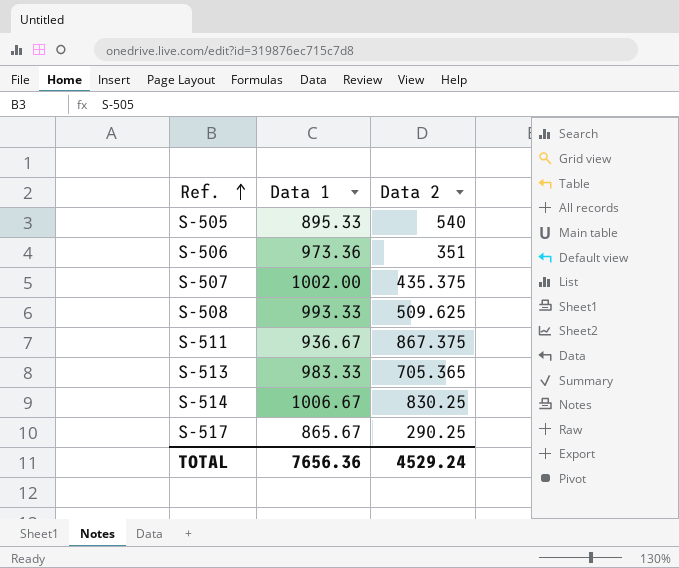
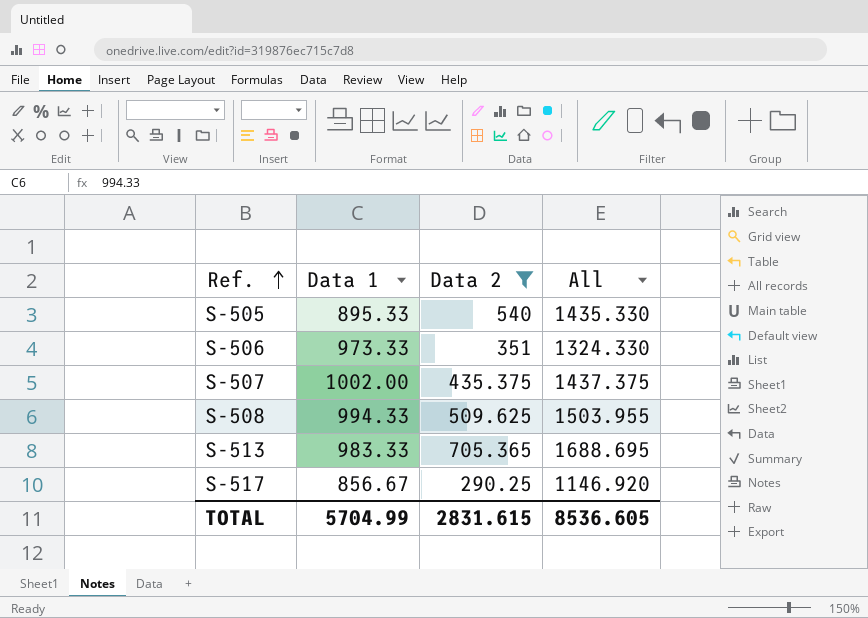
filter: none -> Data 2 <= 705.365
column All | formula: none -> [Data 1] + [Data 2]
S-506 | Data 1: 973.36 -> 973.33
S-508 | Data 1: 993.33 -> 994.33
S-517 | Data 1: 865.67 -> 856.67
TOTAL | Data 1: 7656.36 -> 5704.99
TOTAL | Data 2: 4529.24 -> 2831.615

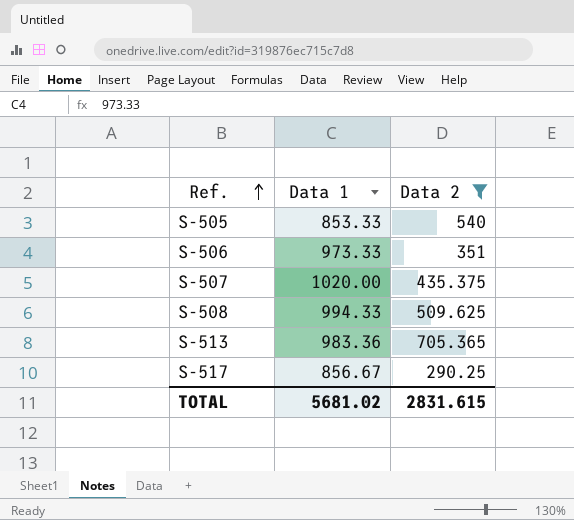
column All | formula: [Data 1] + [Data 2] -> none
S-505 | Data 1: 895.33 -> 853.33
S-507 | Data 1: 1002.00 -> 1020.00
S-513 | Data 1: 983.33 -> 983.36
TOTAL | Data 1: 5704.99 -> 5681.02

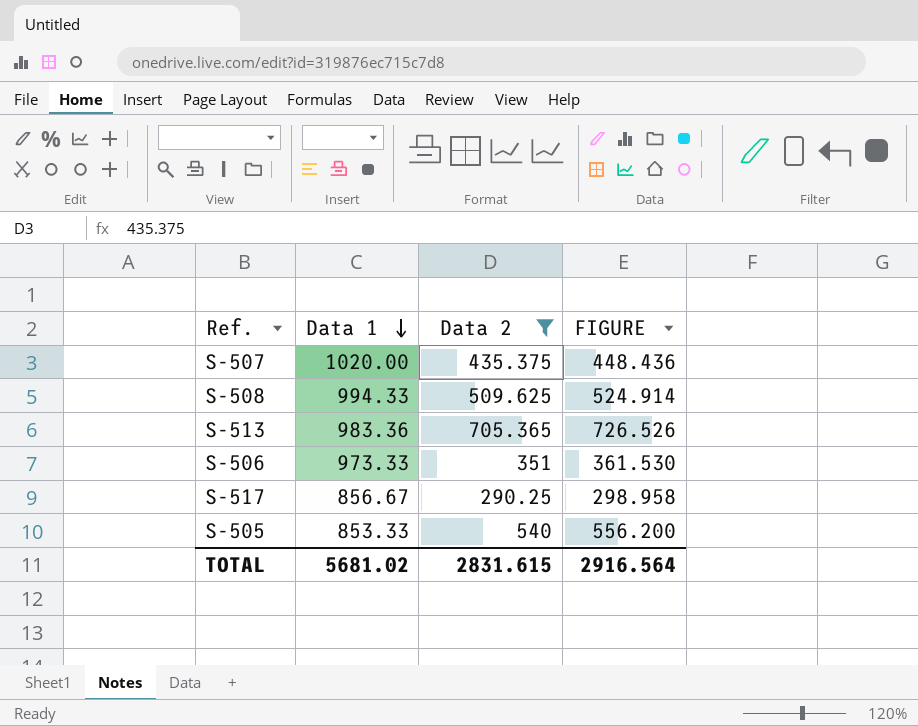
row order: Ref. ascending -> Data 1 descending
column FIGURE | formula: none -> [Data 2] * 1.03

